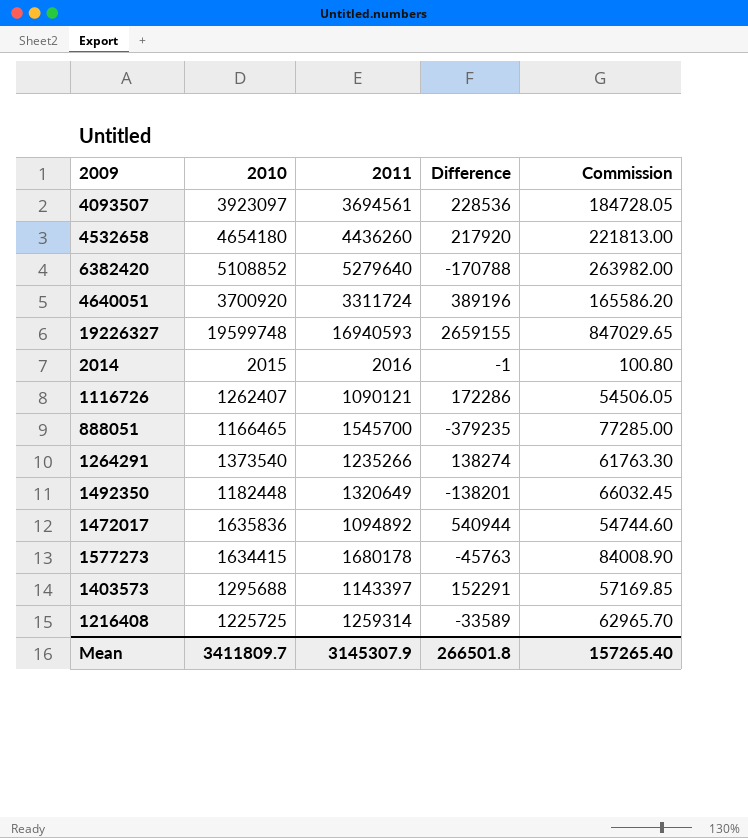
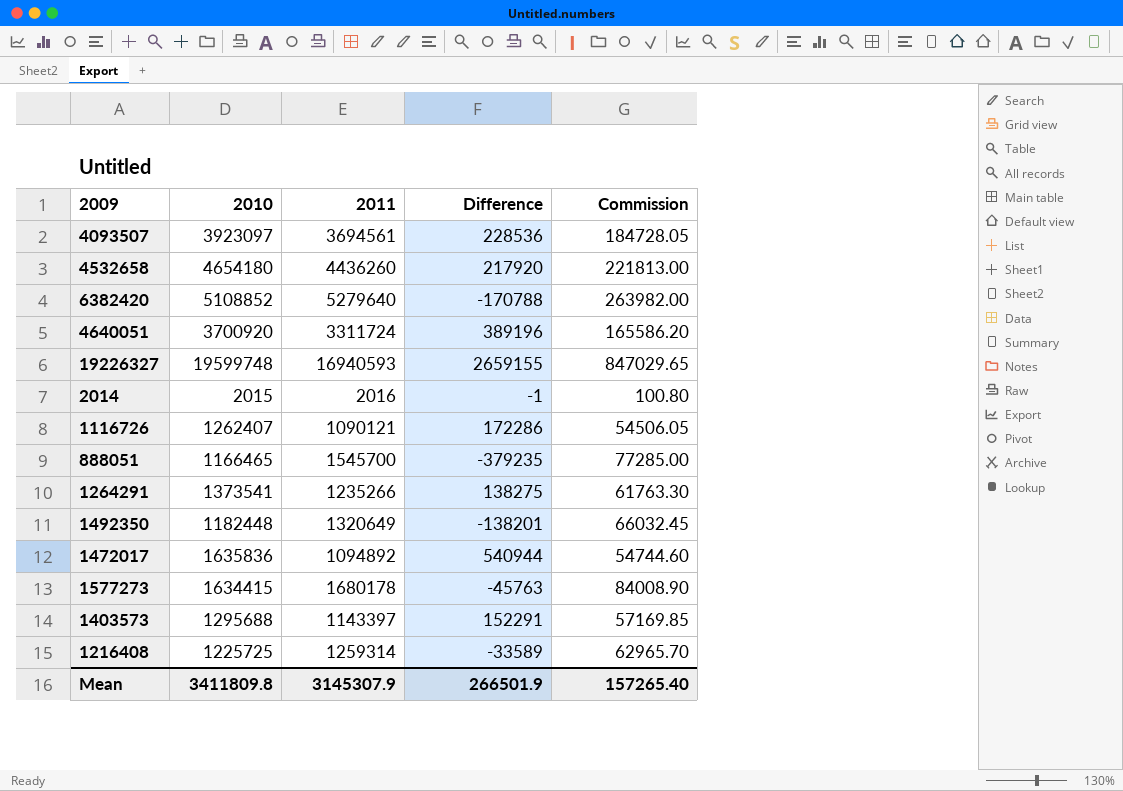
1264291 | 2010: 1373540 -> 1373541
1264291 | Difference: 138274 -> 138275
Mean | 2010: 3411809.7 -> 3411809.8
Mean | Difference: 266501.8 -> 266501.9

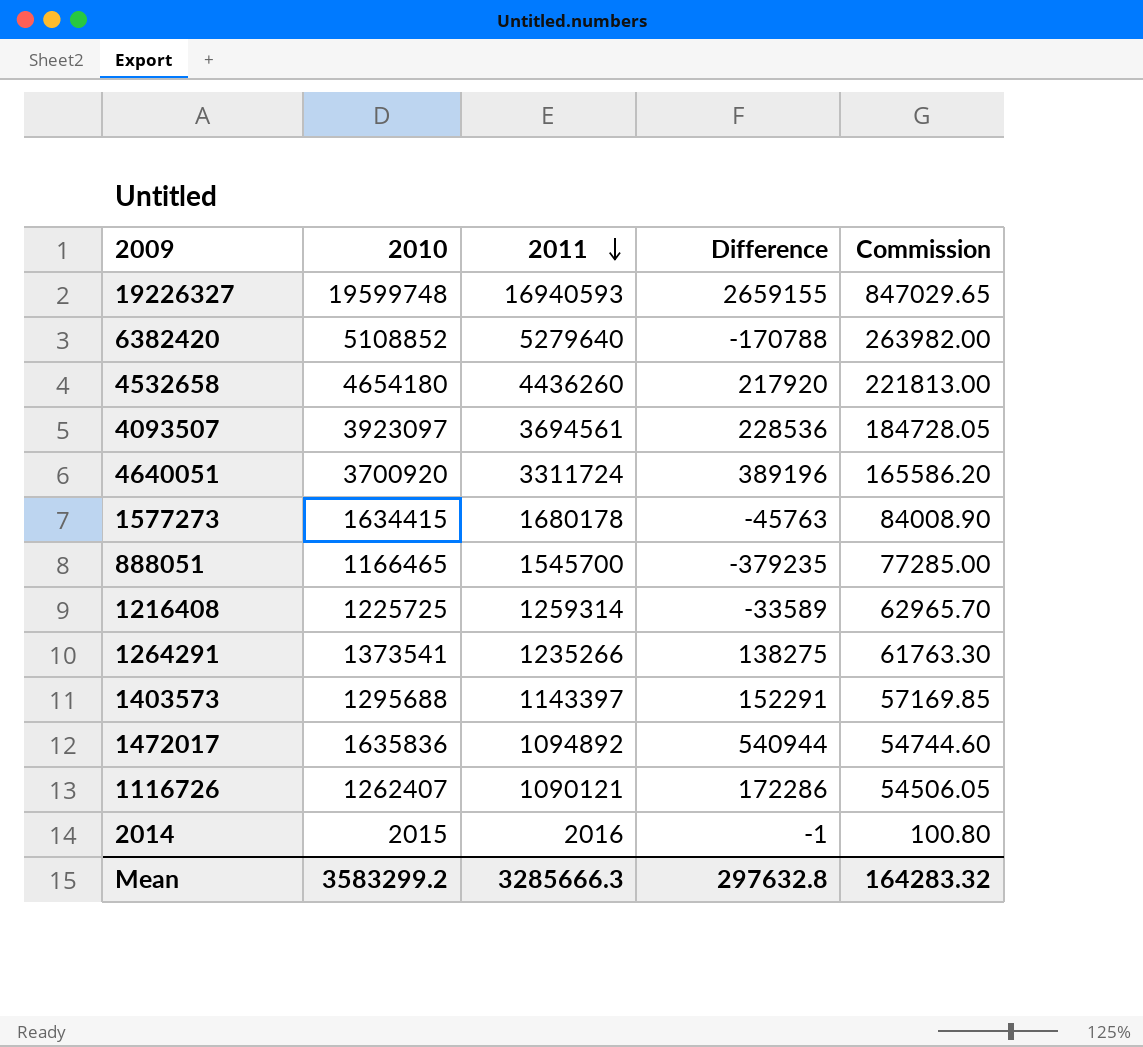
row order: none -> 2011 descending
row 1492350: 1182448 | 1320649 | -138201 | 66032.45 -> none
Mean | 2010: 3411809.8 -> 3583299.2
Mean | 2011: 3145307.9 -> 3285666.3
Mean | Difference: 266501.9 -> 297632.8
Mean | Commission: 157265.40 -> 164283.32

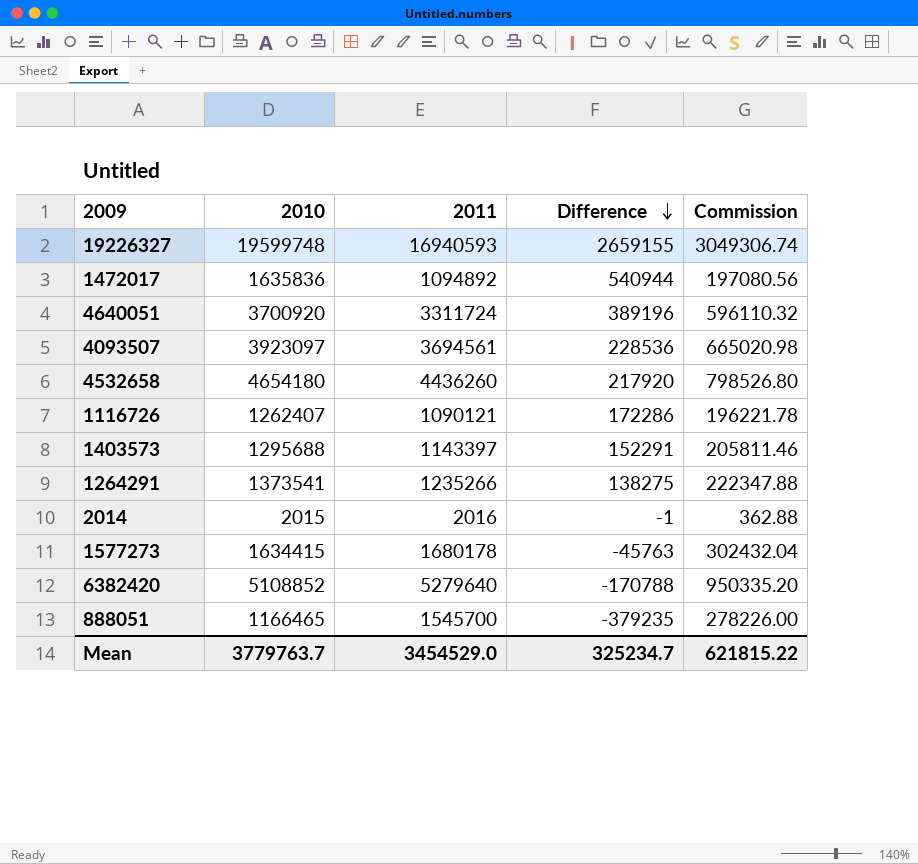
row order: 2011 descending -> Difference descending
column Commission | formula: [2011] * 0.05 -> [2011] * 0.18
row 1216408: 1225725 | 1259314 | -33589 | 62965.70 -> none
Mean | 2010: 3583299.2 -> 3779763.7
Mean | 2011: 3285666.3 -> 3454529.0
Mean | Difference: 297632.8 -> 325234.7
Mean | Commission: 164283.32 -> 621815.22

